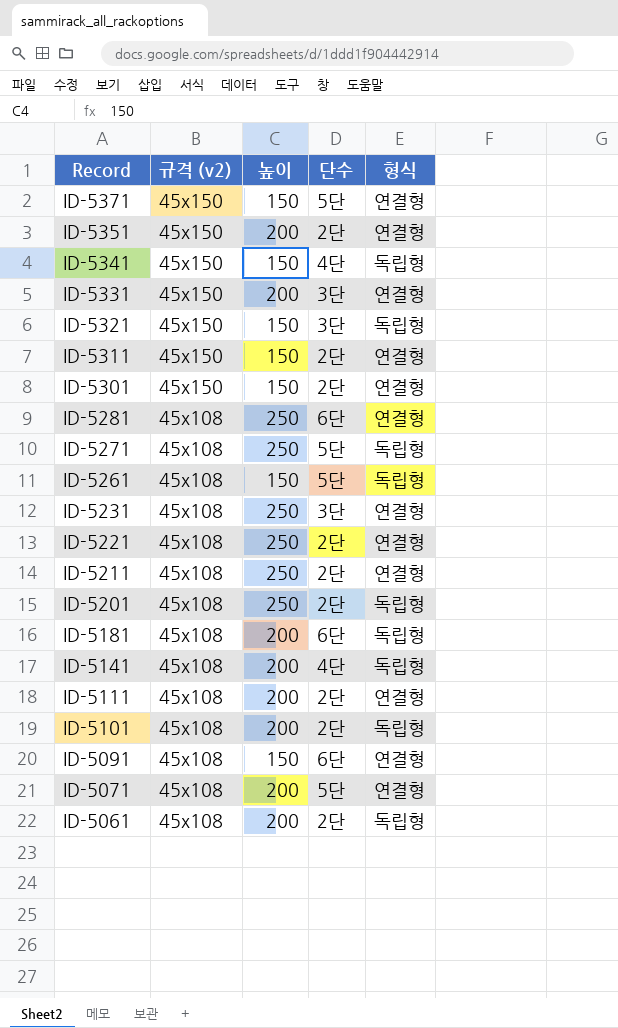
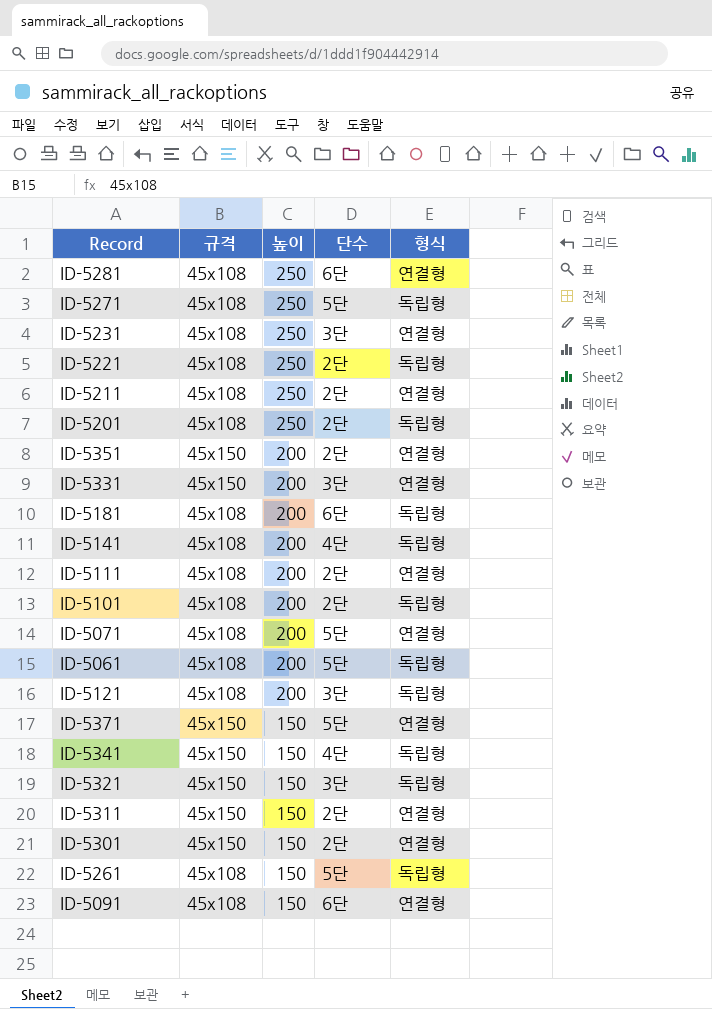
row order: Record descending -> 높이 descending
column name: 규격 (v2) -> 규격
ID-5221 | 형식: 연결형 -> 독립형
ID-5061 | 단수: 2단 -> 5단
row ID-5121: none -> 45x108 | 200 | 3단 | 독립형

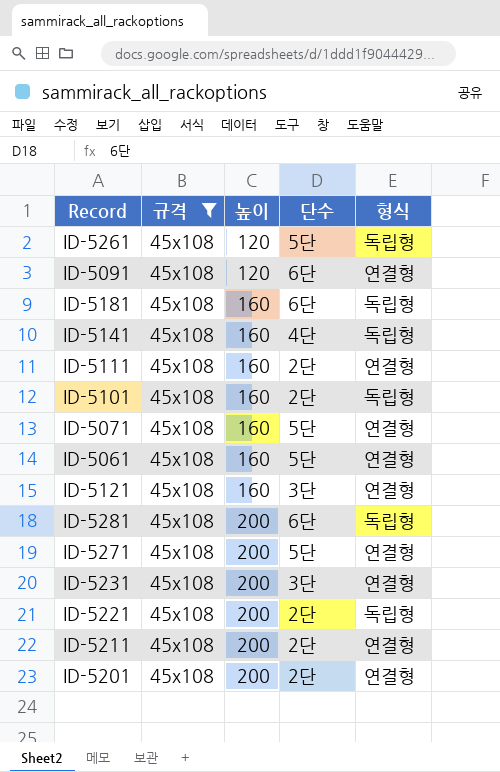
filter: none -> 규격 = 45x108
row order: 높이 descending -> 높이 ascending
ID-5261 | 높이: 150 -> 120
ID-5091 | 높이: 150 -> 120
ID-5181 | 높이: 200 -> 160
ID-5141 | 높이: 200 -> 160
ID-5111 | 높이: 200 -> 160
ID-5101 | 높이: 200 -> 160
ID-5071 | 높이: 200 -> 160
ID-5061 | 높이: 200 -> 160
ID-5061 | 형식: 독립형 -> 연결형
ID-5121 | 높이: 200 -> 160
ID-5121 | 형식: 독립형 -> 연결형
ID-5281 | 높이: 250 -> 200
ID-5281 | 형식: 연결형 -> 독립형
ID-5271 | 높이: 250 -> 200
ID-5271 | 형식: 독립형 -> 연결형
ID-5231 | 높이: 250 -> 200
ID-5221 | 높이: 250 -> 200
ID-5211 | 높이: 250 -> 200
ID-5201 | 높이: 250 -> 200
ID-5201 | 형식: 독립형 -> 연결형

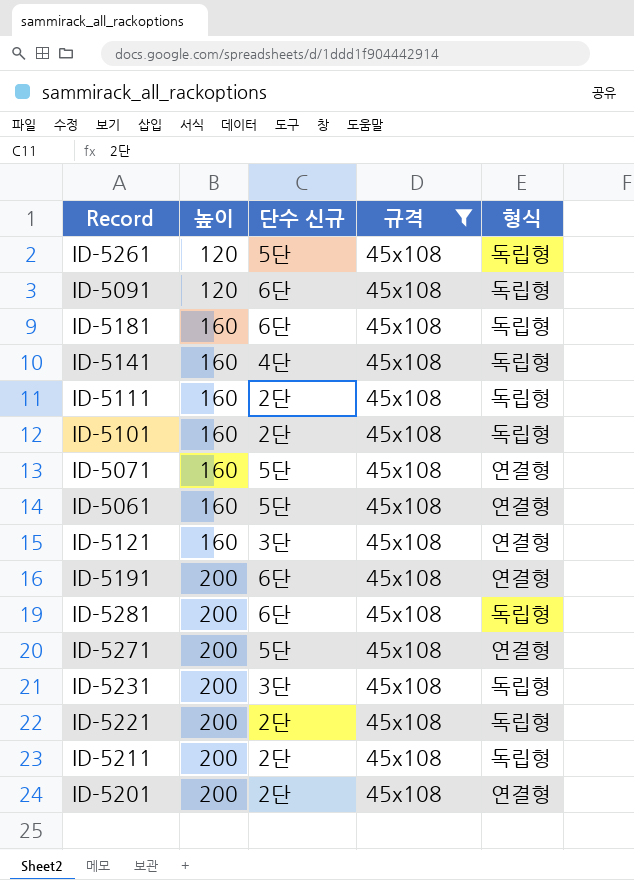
column name: 단수 -> 단수 신규
column 규격 | position: 2 -> 4
ID-5091 | 형식: 연결형 -> 독립형
ID-5111 | 형식: 연결형 -> 독립형
row ID-5191: none -> 200 | 6단 | 45x108 | 연결형
ID-5231 | 형식: 연결형 -> 독립형
ID-5211 | 형식: 연결형 -> 독립형

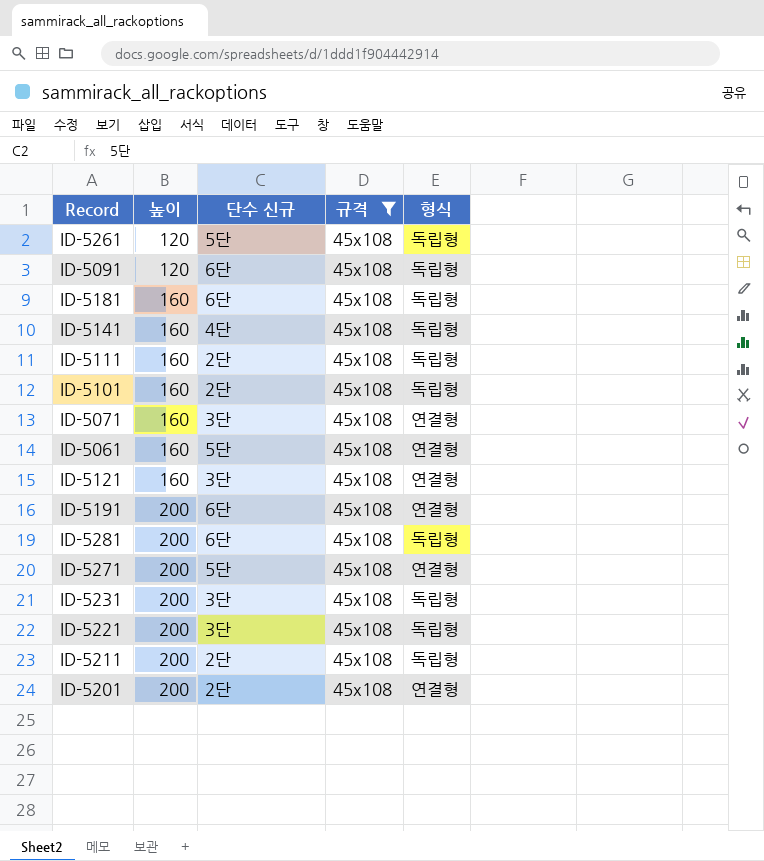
ID-5071 | 단수 신규: 5단 -> 3단
ID-5221 | 단수 신규: 2단 -> 3단

